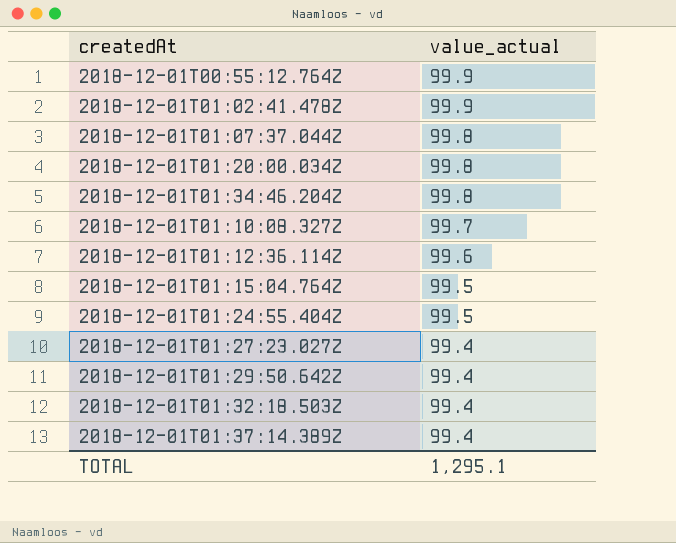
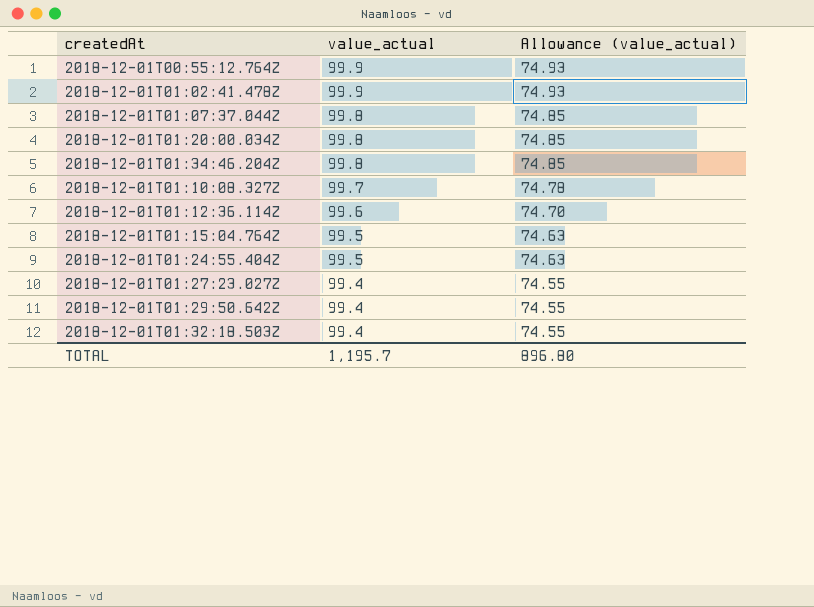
column Allowance (value_actual) | formula: none -> [value_actual] * 0.75
row 2018-12-01T01:37:14.389Z: 99.4 -> none
TOTAL | value_actual: 1,295.1 -> 1,195.7

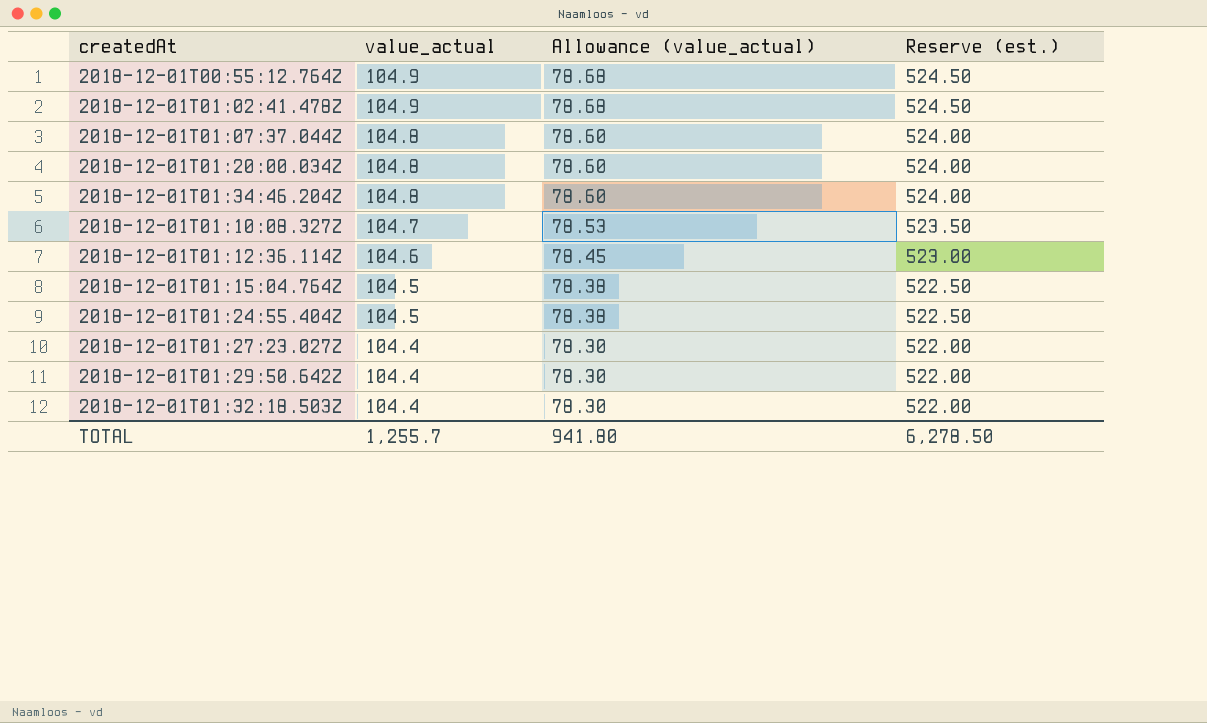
column Reserve (est.) | formula: none -> [value_actual] * 5
2018-12-01T00:55:12.764Z | value_actual: 99.9 -> 104.9
2018-12-01T00:55:12.764Z | Allowance (value_actual): 74.93 -> 78.68
2018-12-01T01:02:41.478Z | value_actual: 99.9 -> 104.9
2018-12-01T01:02:41.478Z | Allowance (value_actual): 74.93 -> 78.68
2018-12-01T01:07:37.044Z | value_actual: 99.8 -> 104.8
2018-12-01T01:07:37.044Z | Allowance (value_actual): 74.85 -> 78.60
2018-12-01T01:20:00.034Z | value_actual: 99.8 -> 104.8
2018-12-01T01:20:00.034Z | Allowance (value_actual): 74.85 -> 78.60
2018-12-01T01:34:46.204Z | value_actual: 99.8 -> 104.8
2018-12-01T01:34:46.204Z | Allowance (value_actual): 74.85 -> 78.60
2018-12-01T01:10:08.327Z | value_actual: 99.7 -> 104.7
2018-12-01T01:10:08.327Z | Allowance (value_actual): 74.78 -> 78.53
2018-12-01T01:12:36.114Z | value_actual: 99.6 -> 104.6
2018-12-01T01:12:36.114Z | Allowance (value_actual): 74.70 -> 78.45
2018-12-01T01:15:04.764Z | value_actual: 99.5 -> 104.5
2018-12-01T01:15:04.764Z | Allowance (value_actual): 74.63 -> 78.38
2018-12-01T01:24:55.404Z | value_actual: 99.5 -> 104.5
2018-12-01T01:24:55.404Z | Allowance (value_actual): 74.63 -> 78.38
2018-12-01T01:27:23.027Z | value_actual: 99.4 -> 104.4
2018-12-01T01:27:23.027Z | Allowance (value_actual): 74.55 -> 78.30
2018-12-01T01:29:50.642Z | value_actual: 99.4 -> 104.4
2018-12-01T01:29:50.642Z | Allowance (value_actual): 74.55 -> 78.30
2018-12-01T01:32:18.503Z | value_actual: 99.4 -> 104.4
2018-12-01T01:32:18.503Z | Allowance (value_actual): 74.55 -> 78.30
TOTAL | value_actual: 1,195.7 -> 1,255.7
TOTAL | Allowance (value_actual): 896.80 -> 941.80

